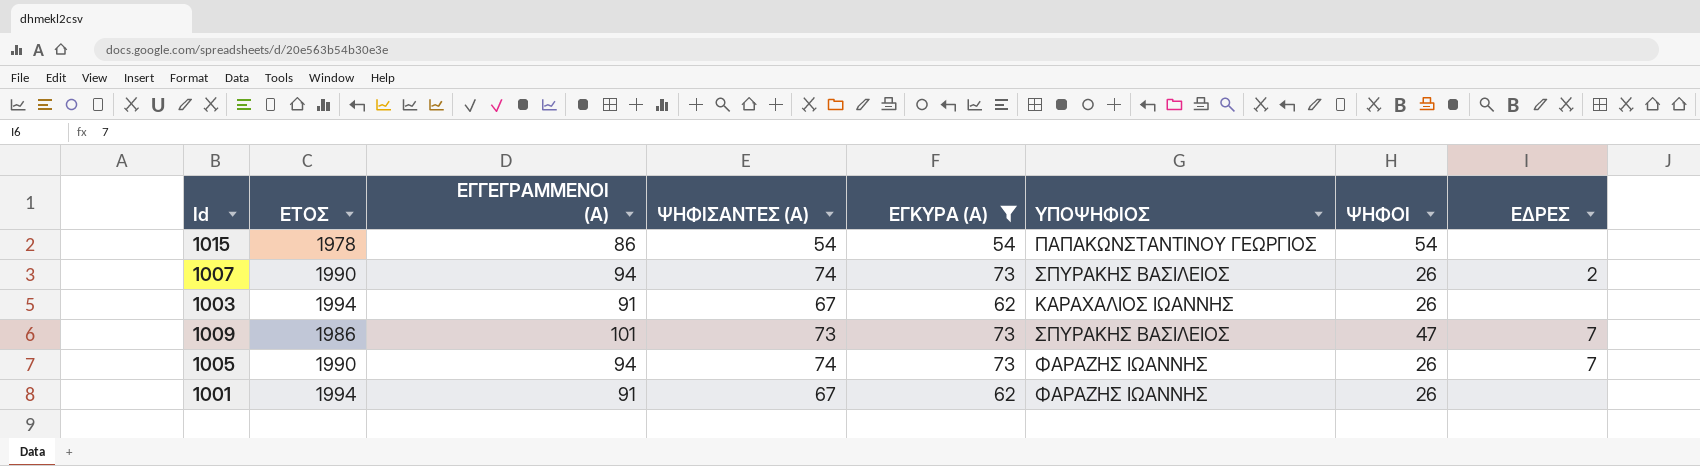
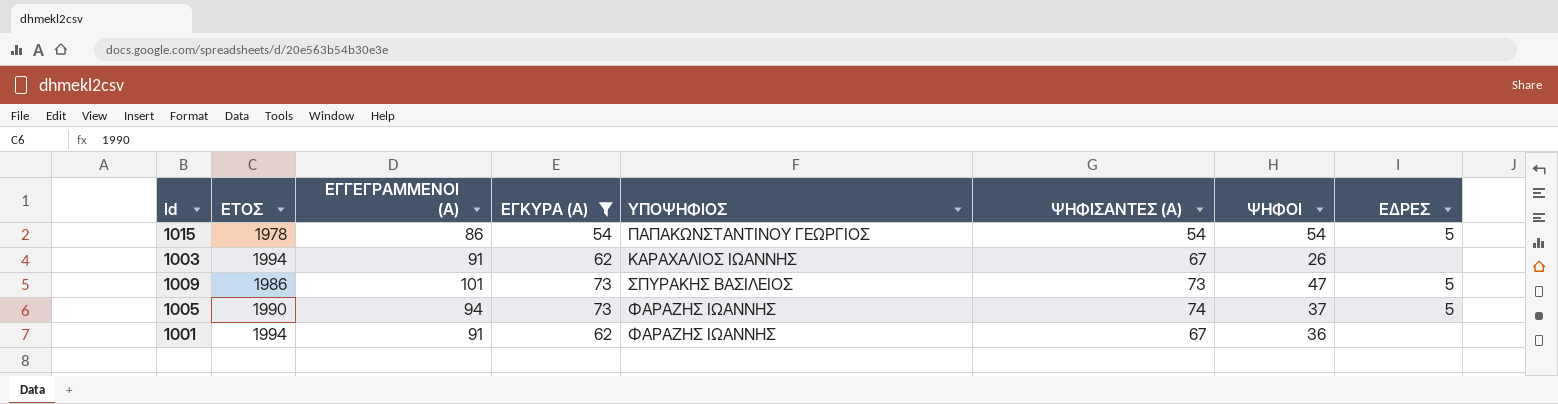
column ΨΗΦΙΣΑΝΤΕΣ (Α) | position: 4 -> 6
row 1007: 1990 | 94 | 74 | 73 | ΣΠΥΡΑΚΗΣ ΒΑΣΙΛΕΙΟΣ | 26 | 2 -> none
1015 | ΕΔΡΕΣ: none -> 5
1009 | ΕΔΡΕΣ: 7 -> 5
1005 | ΨΗΦΟΙ: 26 -> 37
1005 | ΕΔΡΕΣ: 7 -> 5
1001 | ΨΗΦΟΙ: 26 -> 36

